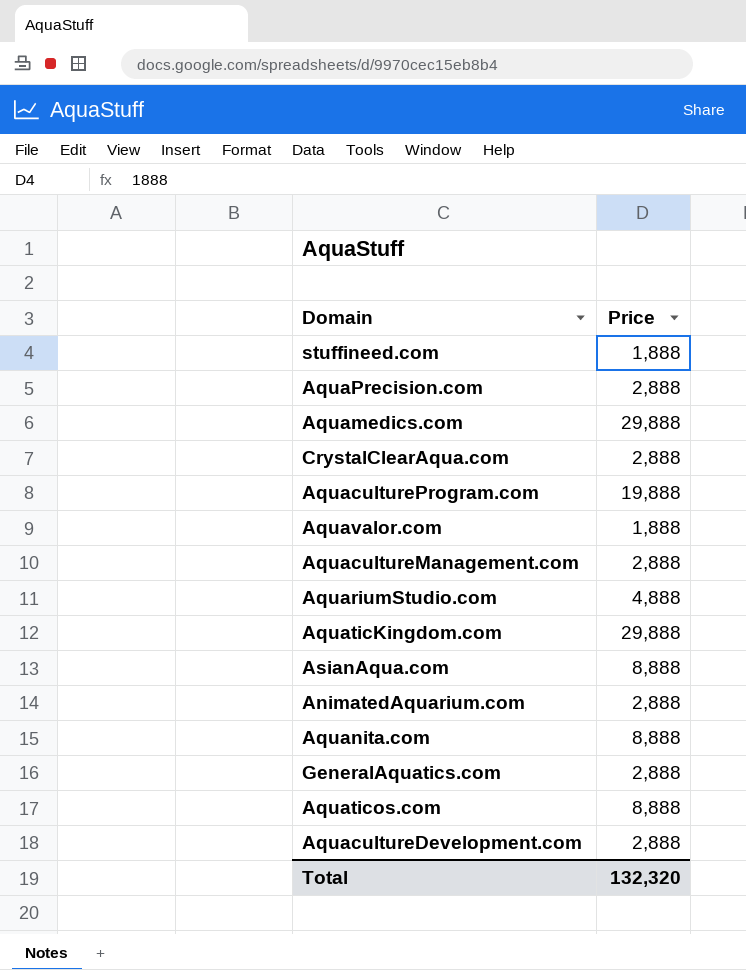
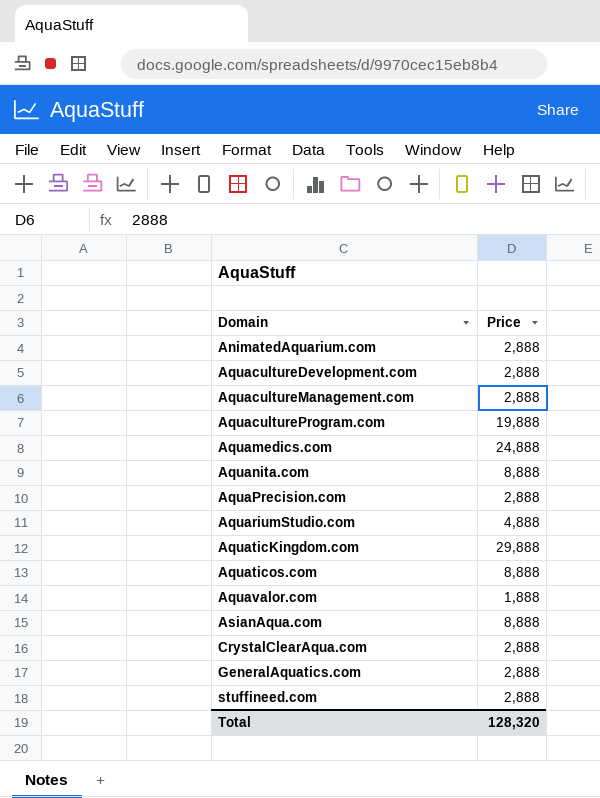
row order: none -> Domain ascending
Aquamedics.com | Price: 29,888 -> 24,888
stuffineed.com | Price: 1,888 -> 2,888
Total | Price: 132,320 -> 128,320

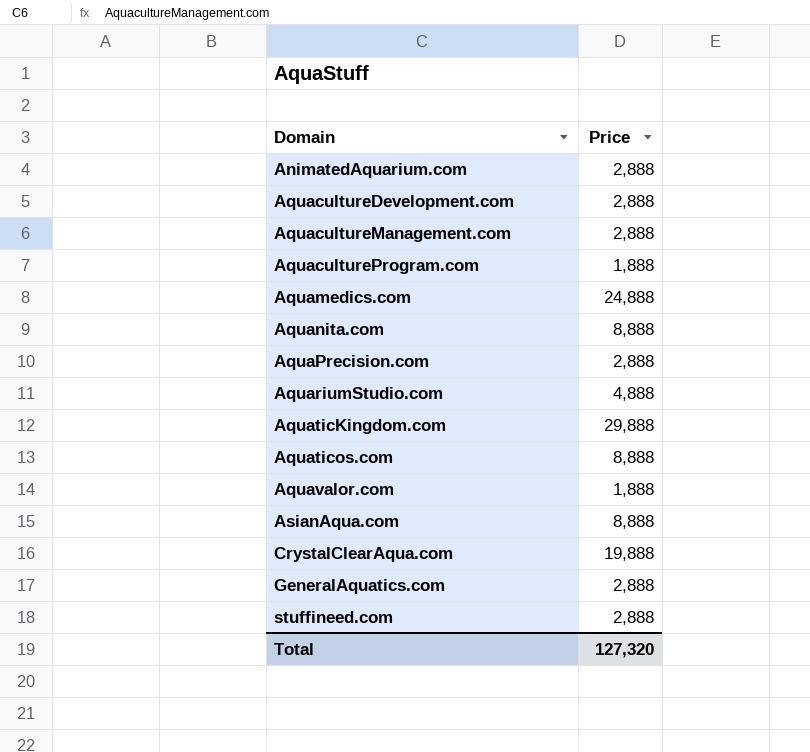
AquacultureProgram.com | Price: 19,888 -> 1,888
CrystalClearAqua.com | Price: 2,888 -> 19,888
Total | Price: 128,320 -> 127,320

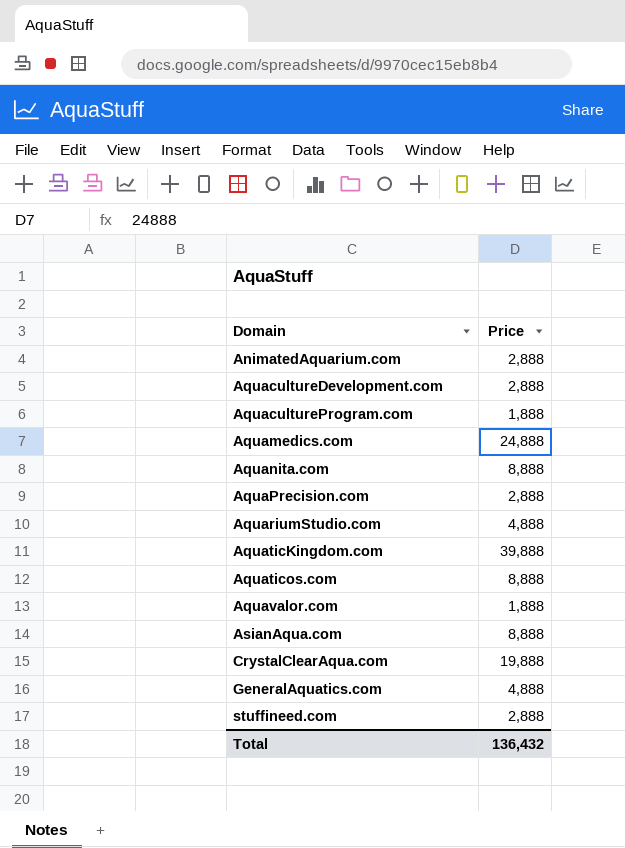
row AquacultureManagement.com: 2,888 -> none
AquaticKingdom.com | Price: 29,888 -> 39,888
GeneralAquatics.com | Price: 2,888 -> 4,888
Total | Price: 127,320 -> 136,432

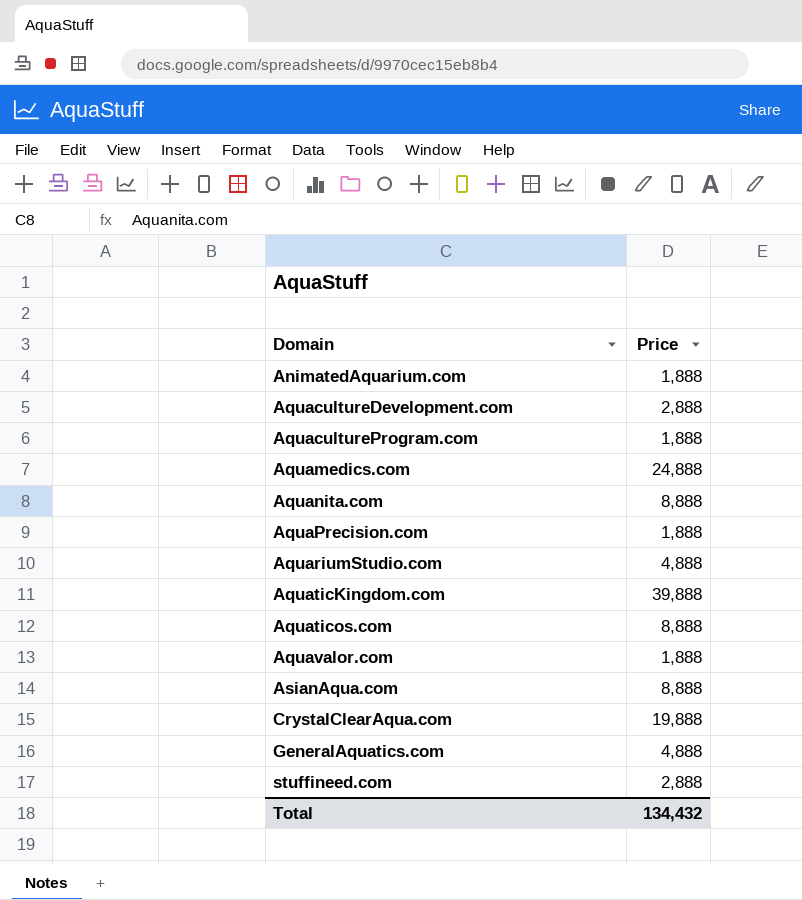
AnimatedAquarium.com | Price: 2,888 -> 1,888
AquaPrecision.com | Price: 2,888 -> 1,888
Total | Price: 136,432 -> 134,432

